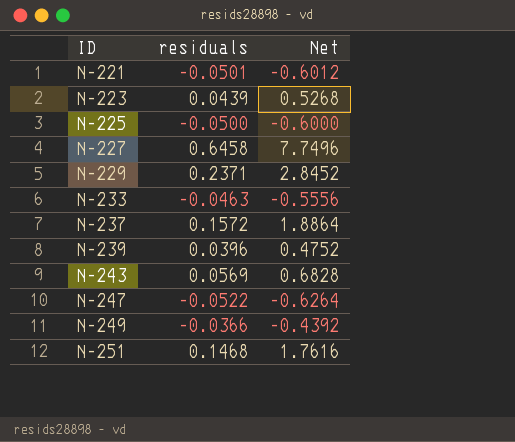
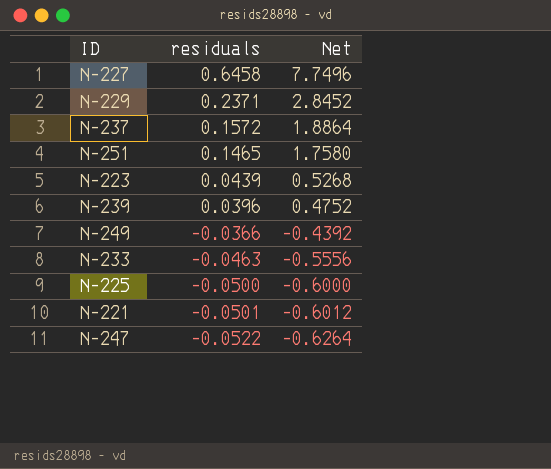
row order: ID ascending -> residuals descending
row N-243: 0.0569 | 0.6828 -> none
N-251 | residuals: 0.1468 -> 0.1465
N-251 | Net: 1.7616 -> 1.7580

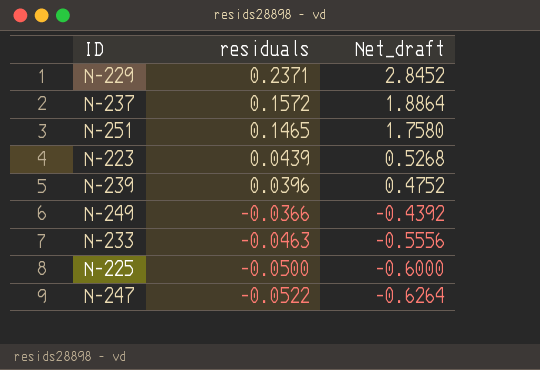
column name: Net -> Net_draft
row N-227: 0.6458 | 7.7496 -> none
row N-221: -0.0501 | -0.6012 -> none

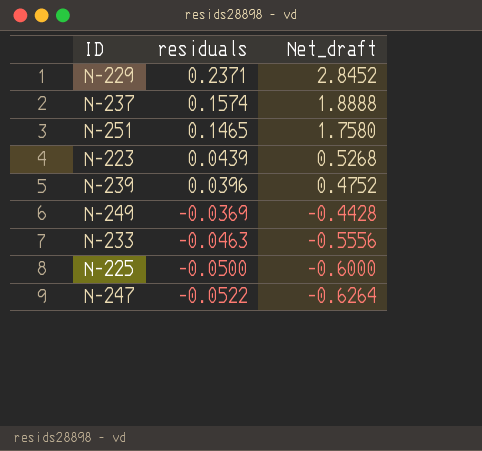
N-237 | residuals: 0.1572 -> 0.1574
N-237 | Net_draft: 1.8864 -> 1.8888
N-249 | residuals: -0.0366 -> -0.0369
N-249 | Net_draft: -0.4392 -> -0.4428

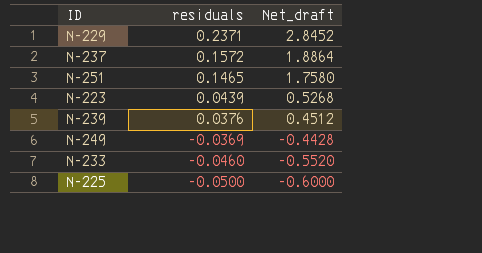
row N-247: -0.0522 | -0.6264 -> none
N-237 | residuals: 0.1574 -> 0.1572
N-237 | Net_draft: 1.8888 -> 1.8864
N-239 | residuals: 0.0396 -> 0.0376
N-239 | Net_draft: 0.4752 -> 0.4512
N-233 | residuals: -0.0463 -> -0.0460
N-233 | Net_draft: -0.5556 -> -0.5520

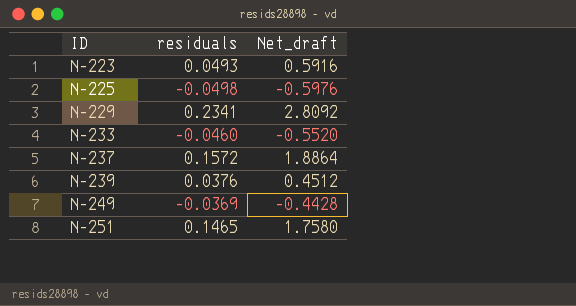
row order: residuals descending -> ID ascending
N-223 | residuals: 0.0439 -> 0.0493
N-223 | Net_draft: 0.5268 -> 0.5916
N-225 | residuals: -0.0500 -> -0.0498
N-225 | Net_draft: -0.6000 -> -0.5976
N-229 | residuals: 0.2371 -> 0.2341
N-229 | Net_draft: 2.8452 -> 2.8092

